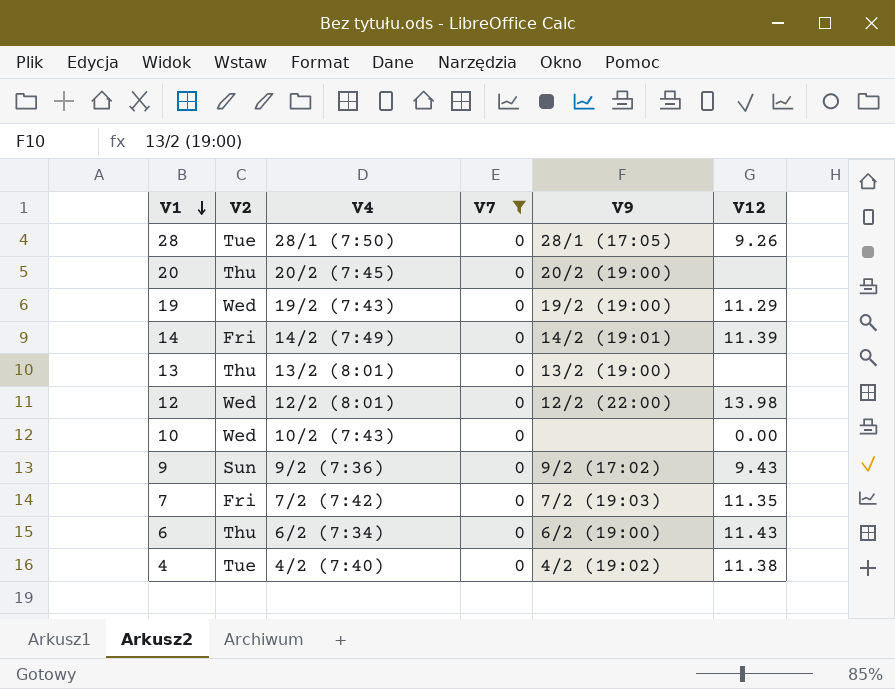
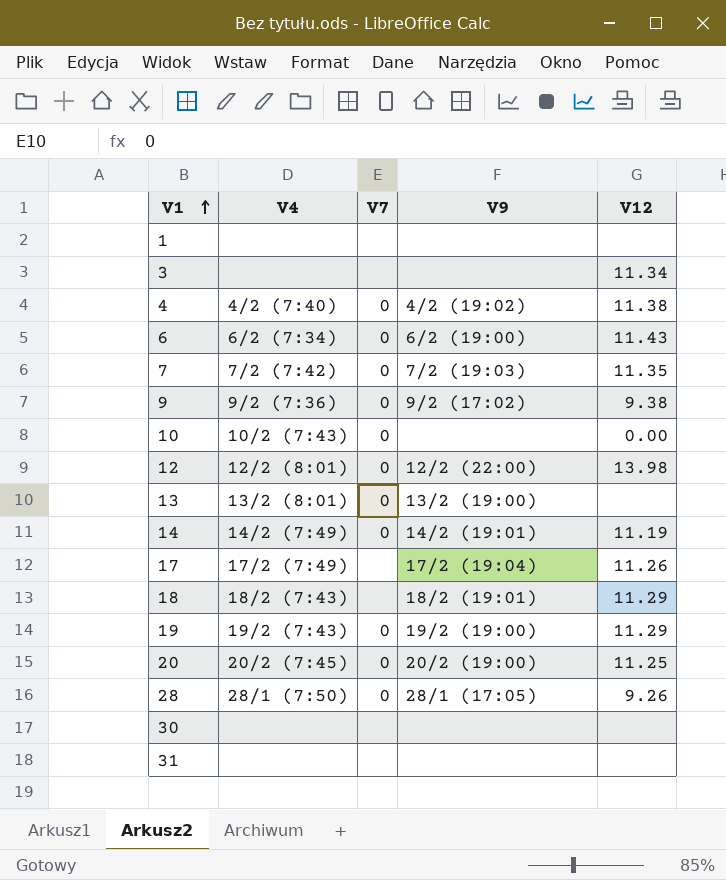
filter: V7 = 0 -> none
row order: V1 descending -> V1 ascending
column V2 | position: 2 -> none
9 | V12: 9.43 -> 9.38
14 | V12: 11.39 -> 11.19
20 | V12: none -> 11.25

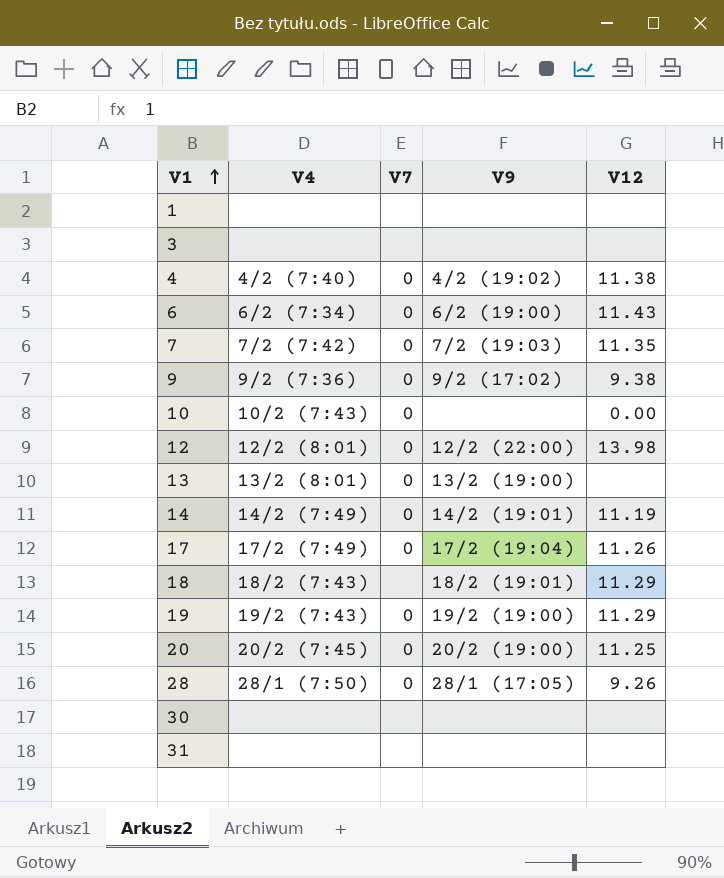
3 | V12: 11.34 -> none
17 | V7: none -> 0

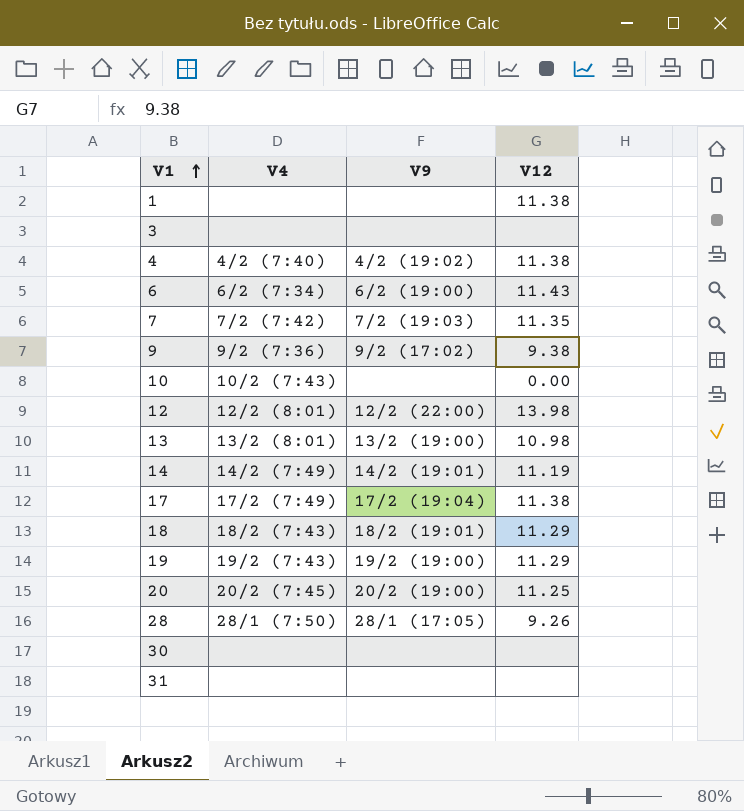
column V7 | position: 3 -> none
1 | V12: none -> 11.38
13 | V12: none -> 10.98
17 | V12: 11.26 -> 11.38

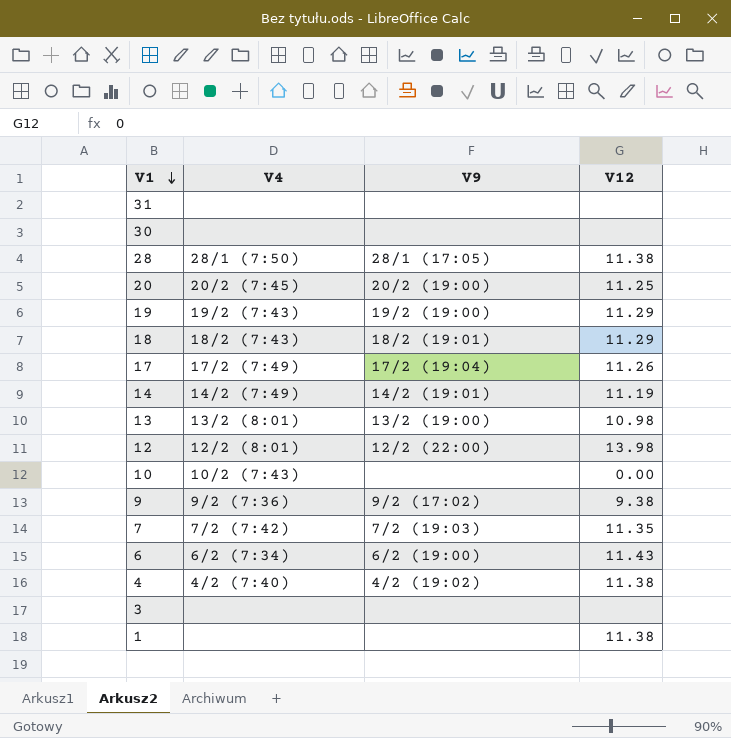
row order: V1 ascending -> V1 descending
28 | V12: 9.26 -> 11.38
17 | V12: 11.38 -> 11.26

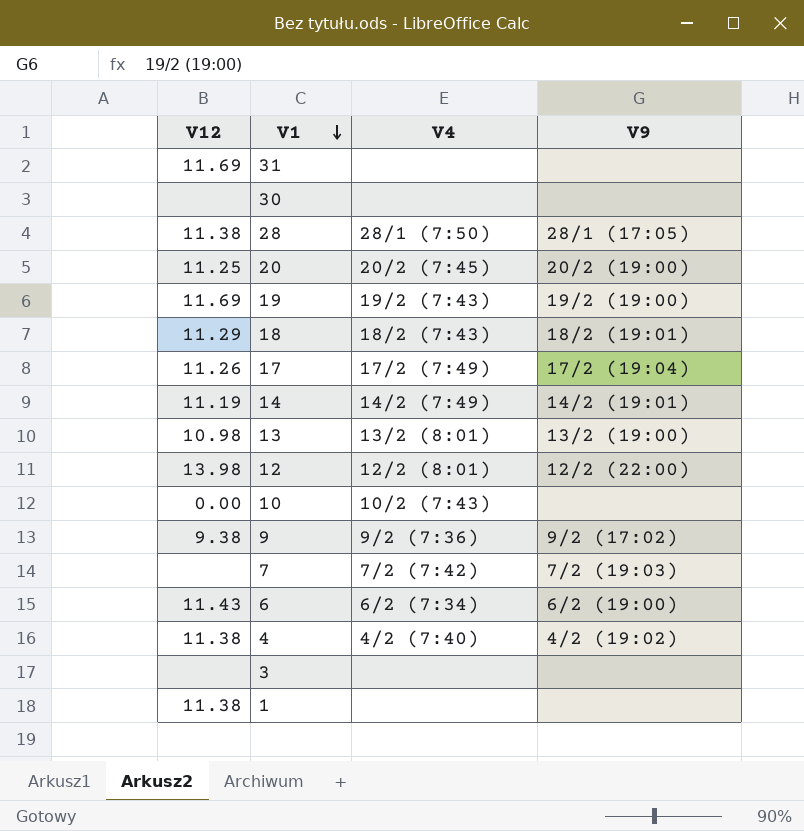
column V12 | position: 4 -> 1
31 | V12: none -> 11.69
19 | V12: 11.29 -> 11.69
7 | V12: 11.35 -> none

